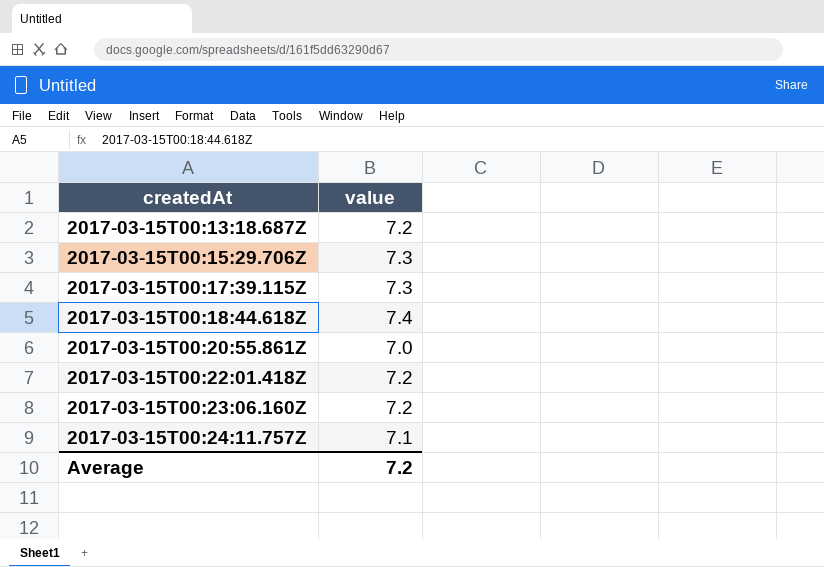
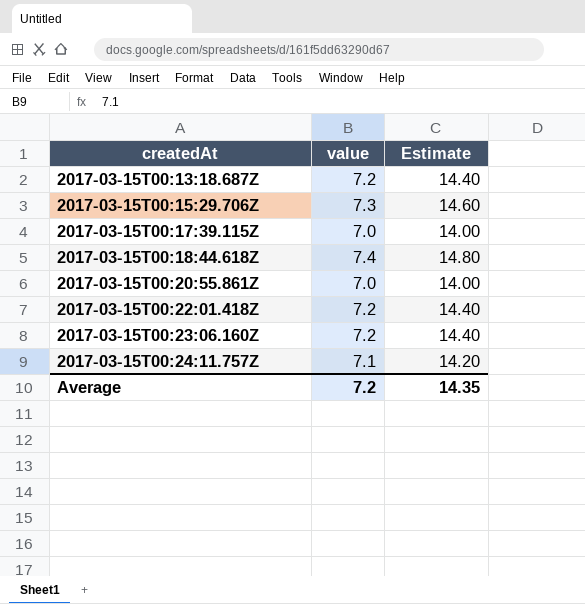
column Estimate | formula: none -> [value] * 2
2017-03-15T00:17:39.115Z | value: 7.3 -> 7.0

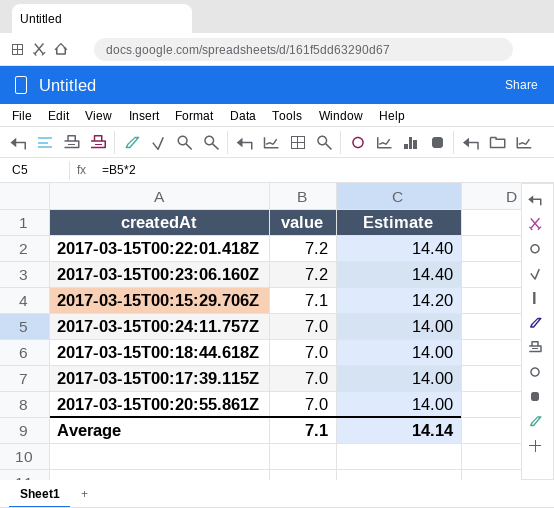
row order: createdAt ascending -> value descending
row 2017-03-15T00:13:18.687Z: 7.2 | 14.40 -> none
2017-03-15T00:15:29.706Z | value: 7.3 -> 7.1
2017-03-15T00:15:29.706Z | Estimate: 14.60 -> 14.20
2017-03-15T00:24:11.757Z | value: 7.1 -> 7.0
2017-03-15T00:24:11.757Z | Estimate: 14.20 -> 14.00
2017-03-15T00:18:44.618Z | value: 7.4 -> 7.0
2017-03-15T00:18:44.618Z | Estimate: 14.80 -> 14.00
Average | value: 7.2 -> 7.1
Average | Estimate: 14.35 -> 14.14

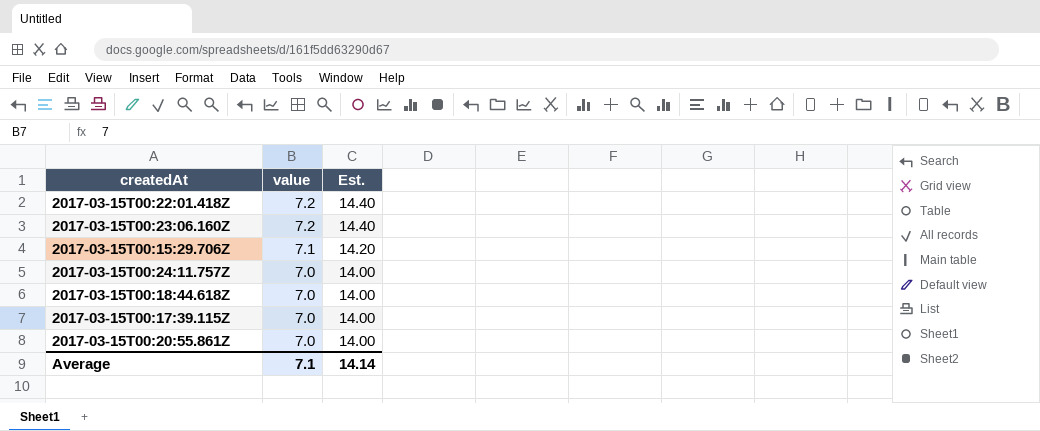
column name: Estimate -> Est.

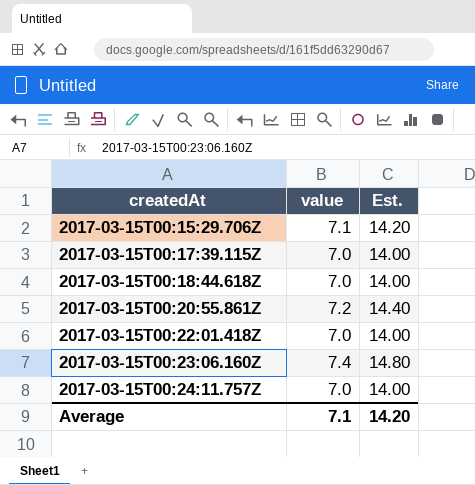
row order: value descending -> createdAt ascending
2017-03-15T00:20:55.861Z | value: 7.0 -> 7.2
2017-03-15T00:20:55.861Z | Est.: 14.00 -> 14.40
2017-03-15T00:22:01.418Z | value: 7.2 -> 7.0
2017-03-15T00:22:01.418Z | Est.: 14.40 -> 14.00
2017-03-15T00:23:06.160Z | value: 7.2 -> 7.4
2017-03-15T00:23:06.160Z | Est.: 14.40 -> 14.80
Average | Est.: 14.14 -> 14.20

